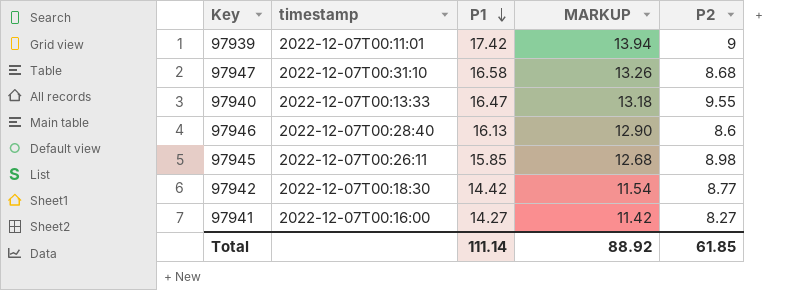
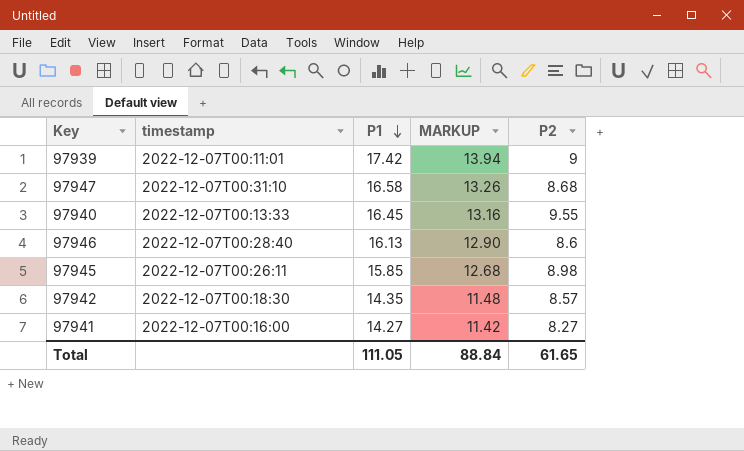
97940 | P1: 16.47 -> 16.45
97940 | MARKUP: 13.18 -> 13.16
97942 | P1: 14.42 -> 14.35
97942 | MARKUP: 11.54 -> 11.48
97942 | P2: 8.77 -> 8.57
Total | P1: 111.14 -> 111.05
Total | MARKUP: 88.92 -> 88.84
Total | P2: 61.85 -> 61.65

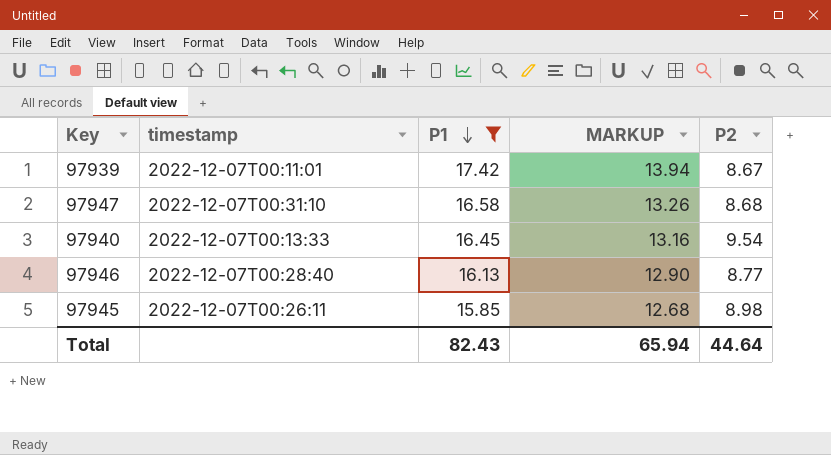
filter: none -> P1 >= 15.85
97939 | P2: 9 -> 8.67
97940 | P2: 9.55 -> 9.54
97946 | P2: 8.6 -> 8.77
Total | P1: 111.05 -> 82.43
Total | MARKUP: 88.84 -> 65.94
Total | P2: 61.65 -> 44.64

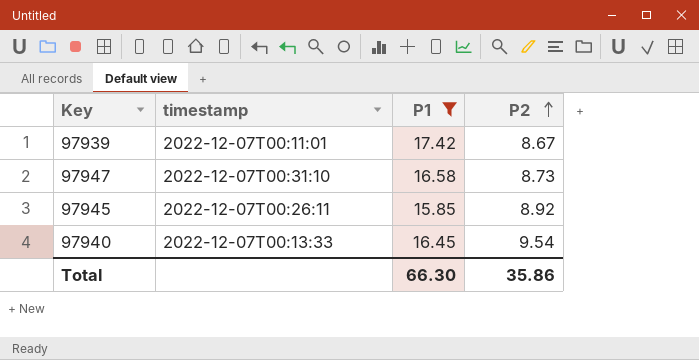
row order: P1 descending -> P2 ascending
column MARKUP | formula: [P1] * 0.8 -> none
row 97946: 2022-12-07T00:28:40 | 16.13 | 12.90 | 8.77 -> none
97947 | P2: 8.68 -> 8.73
97945 | P2: 8.98 -> 8.92
Total | P1: 82.43 -> 66.30
Total | P2: 44.64 -> 35.86

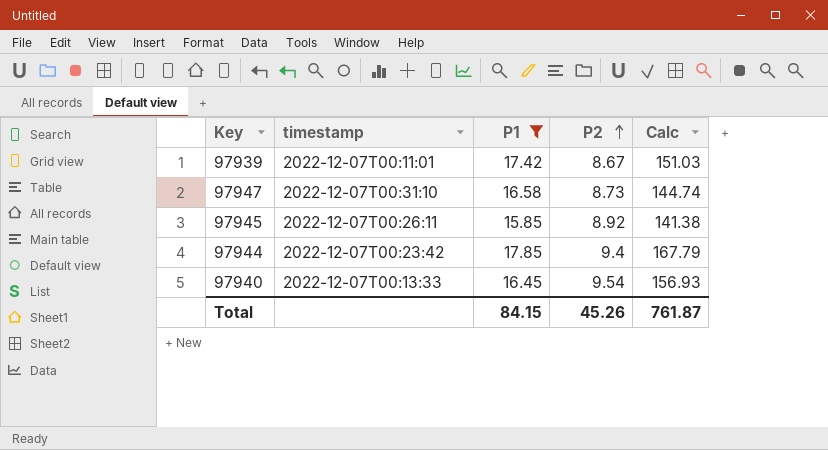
column Calc | formula: none -> [P1] * [P2]
row 97944: none -> 2022-12-07T00:23:42 | 17.85 | 9.4 | 167.79
Total | P1: 66.30 -> 84.15
Total | P2: 35.86 -> 45.26

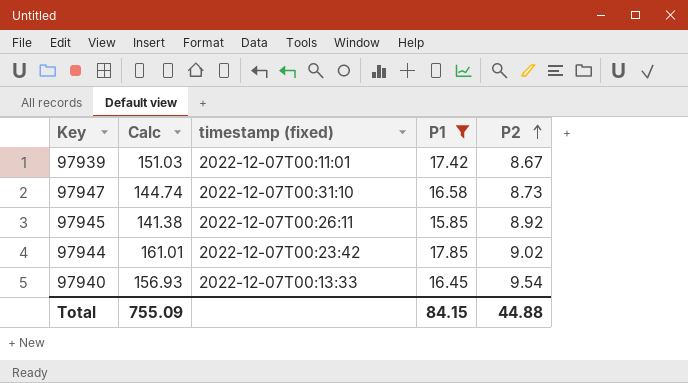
column Calc | position: 5 -> 2
column name: timestamp -> timestamp (fixed)
97944 | Calc: 167.79 -> 161.01
97944 | P2: 9.4 -> 9.02
Total | Calc: 761.87 -> 755.09
Total | P2: 45.26 -> 44.88

